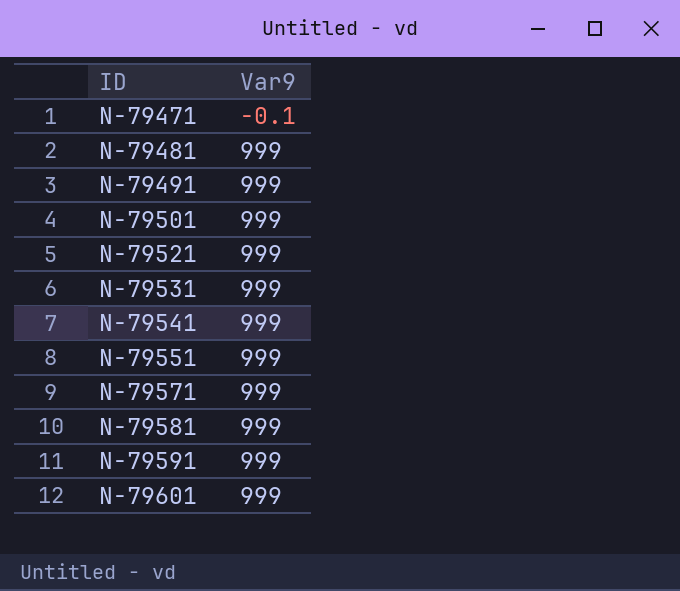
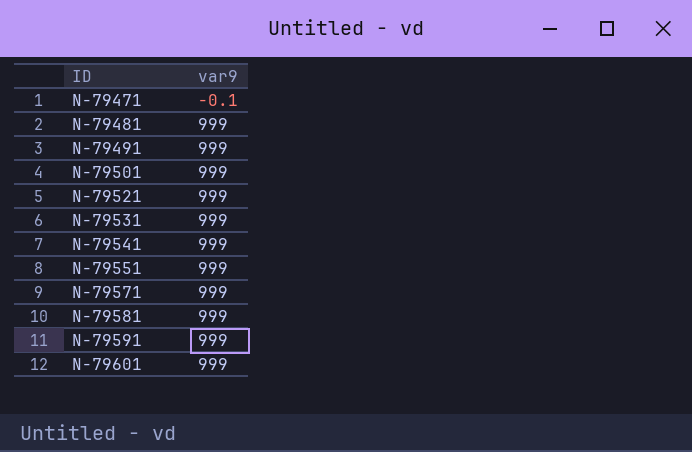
column name: Var9 -> var9

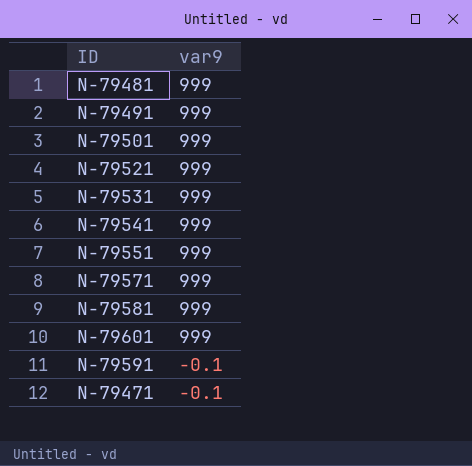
row order: ID ascending -> var9 descending
N-79591 | var9: 999 -> -0.1

